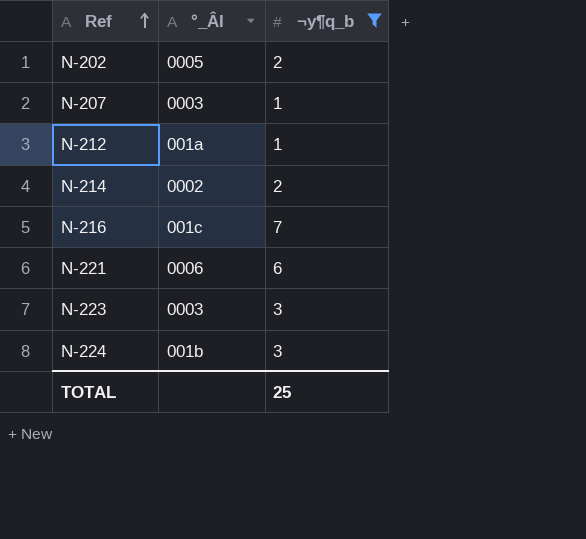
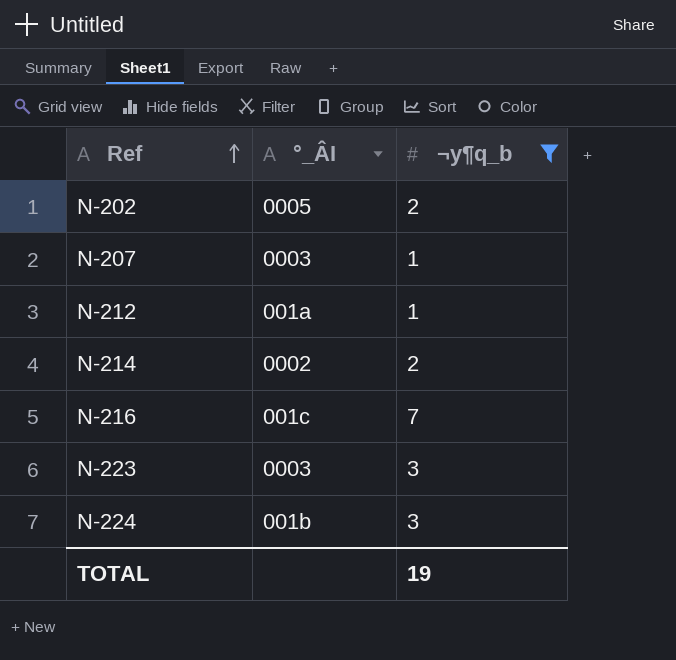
row N-221: 0006 | 6 -> none
TOTAL | ¬y¶q_b: 25 -> 19

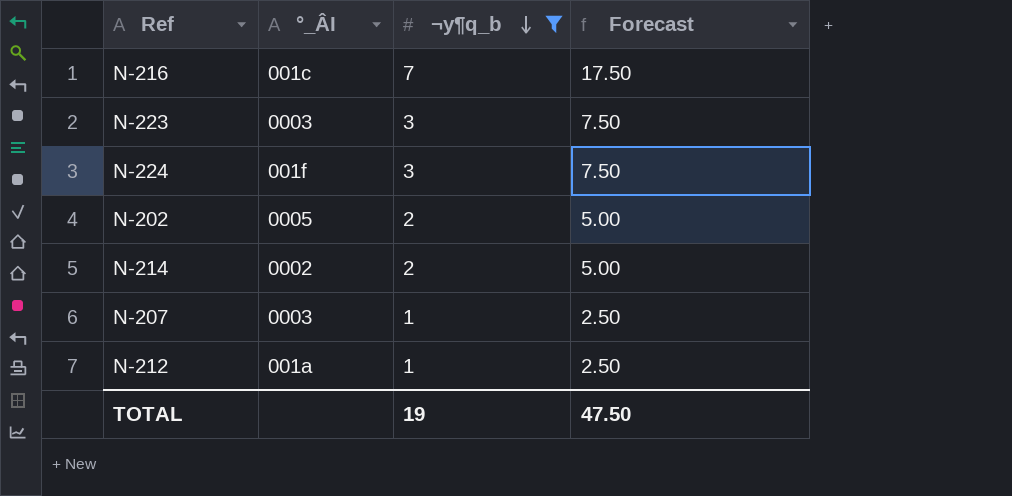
row order: Ref ascending -> ¬y¶q_b descending
column Forecast | formula: none -> [¬y¶q_b] * 2.5
N-224 | °_ÂI: 001b -> 001f

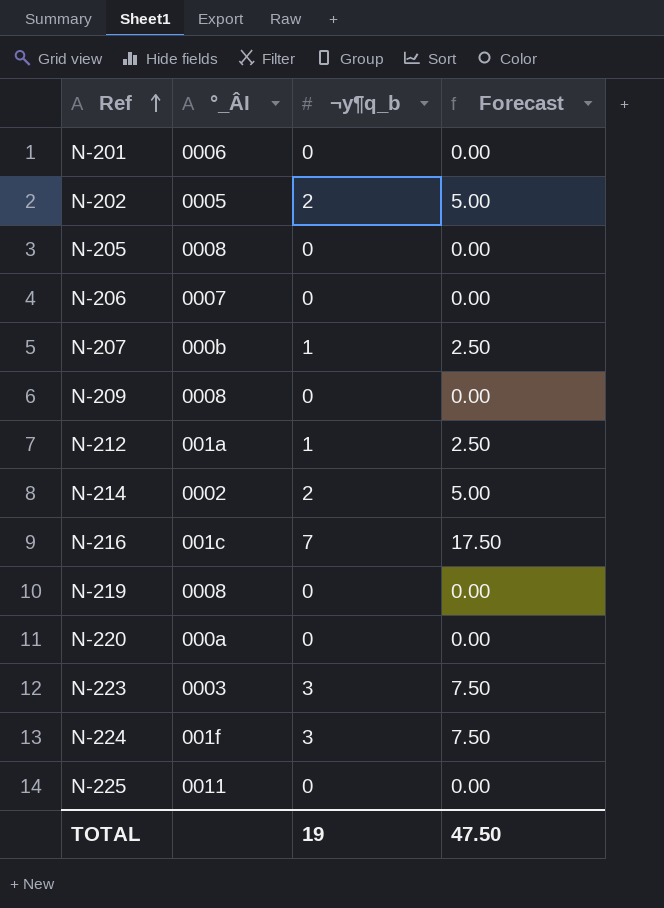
filter: ¬y¶q_b != 0 -> none
row order: ¬y¶q_b descending -> Ref ascending
N-207 | °_ÂI: 0003 -> 000b

